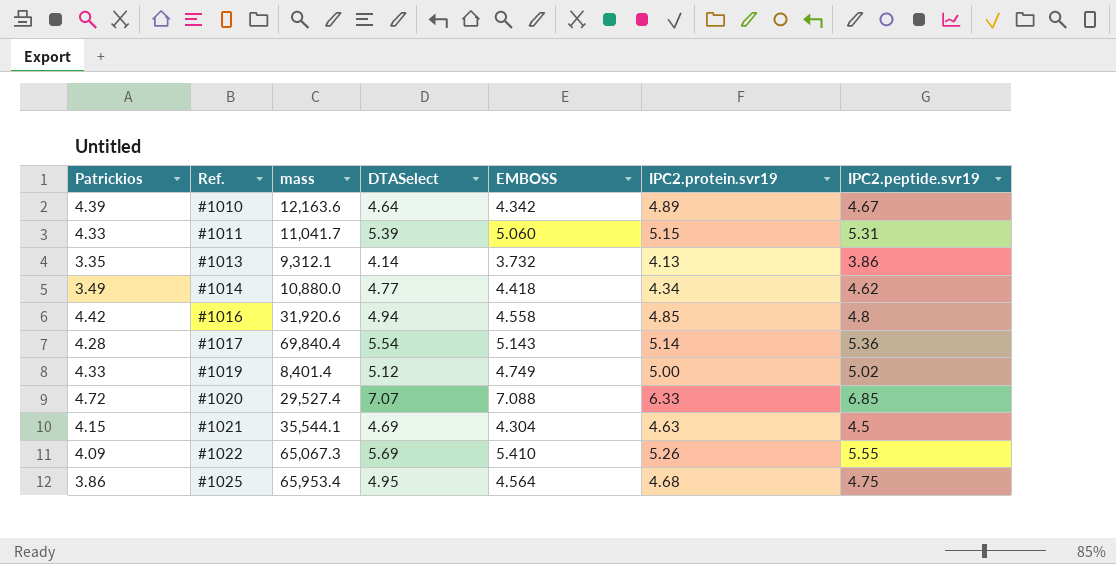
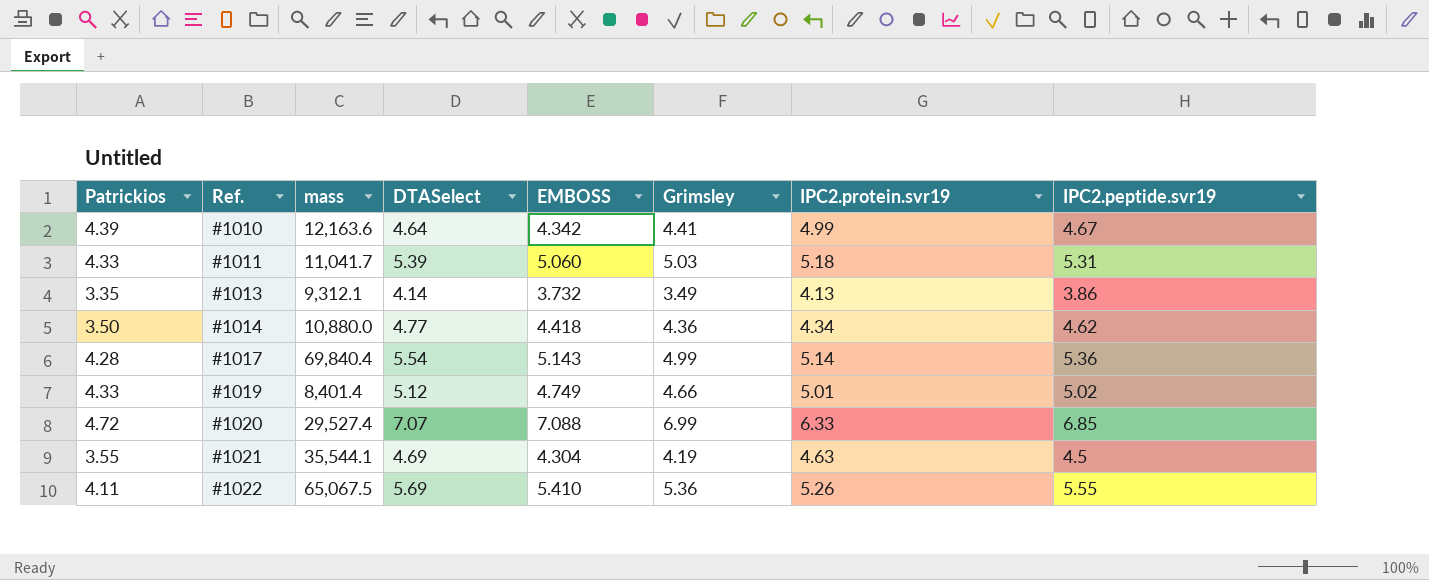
column Grimsley | position: none -> 6
row #1016: 4.42 | 31,920.6 | 4.94 | 4.558 | 4.85 | 4.8 -> none
row #1025: 3.86 | 65,953.4 | 4.95 | 4.564 | 4.68 | 4.75 -> none
#1010 | IPC2.protein.svr19: 4.89 -> 4.99
#1011 | IPC2.protein.svr19: 5.15 -> 5.18
#1014 | Patrickios: 3.49 -> 3.50
#1019 | IPC2.protein.svr19: 5.00 -> 5.01
#1021 | Patrickios: 4.15 -> 3.55
#1022 | Patrickios: 4.09 -> 4.11
#1022 | mass: 65,067.3 -> 65,067.5

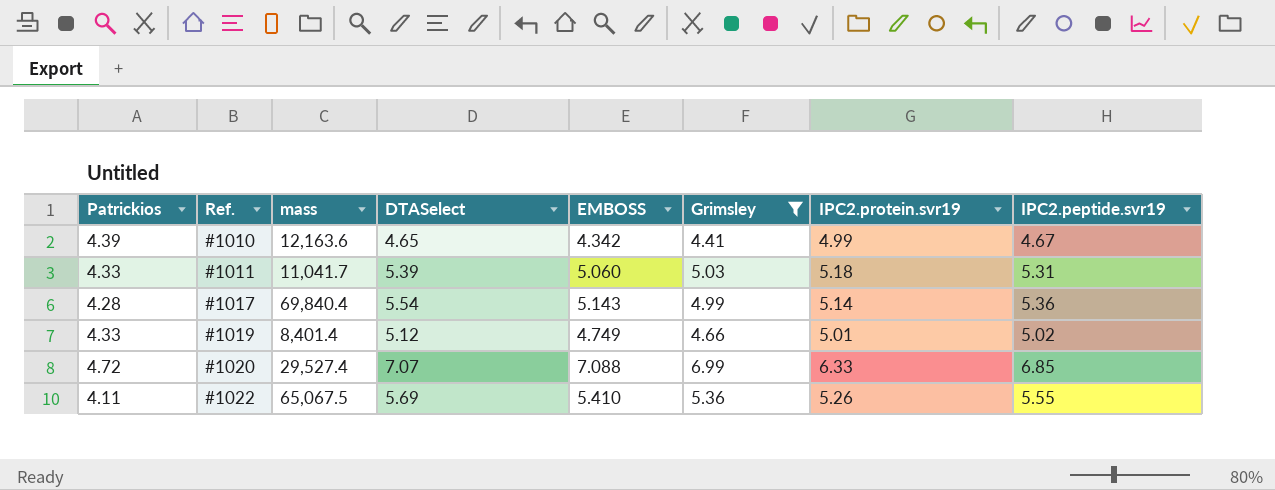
filter: none -> Grimsley >= 4.41
#1010 | DTASelect: 4.64 -> 4.65

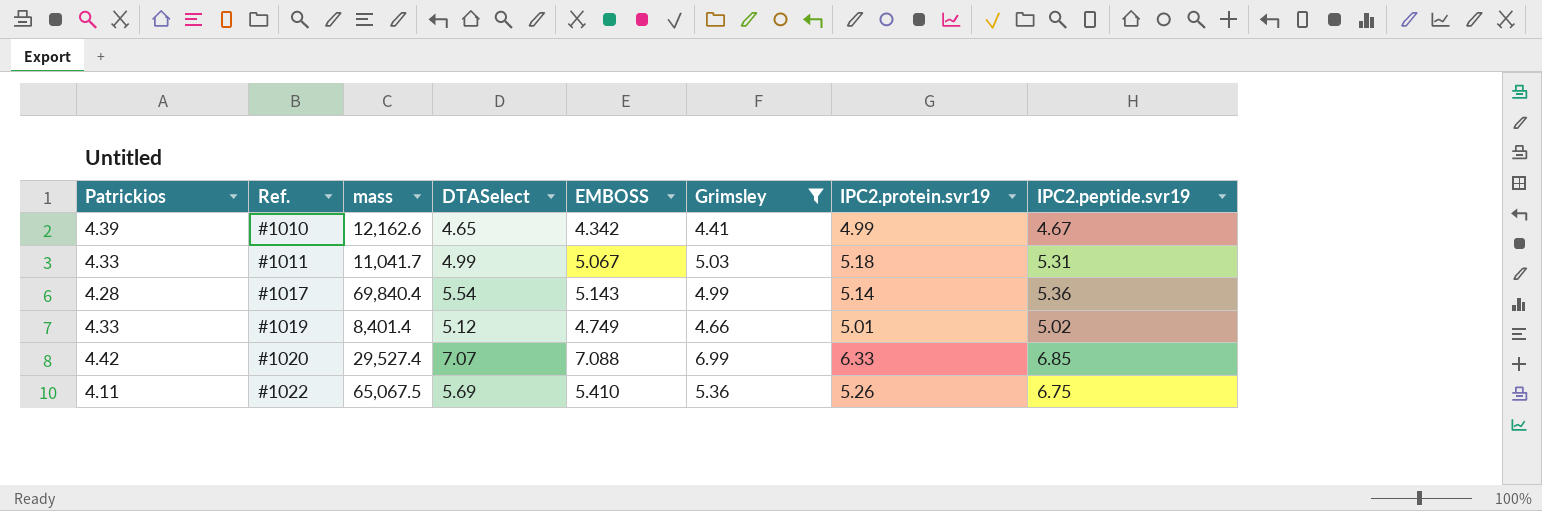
#1010 | mass: 12,163.6 -> 12,162.6
#1011 | DTASelect: 5.39 -> 4.99
#1011 | EMBOSS: 5.060 -> 5.067
#1020 | Patrickios: 4.72 -> 4.42
#1022 | IPC2.peptide.svr19: 5.55 -> 6.75

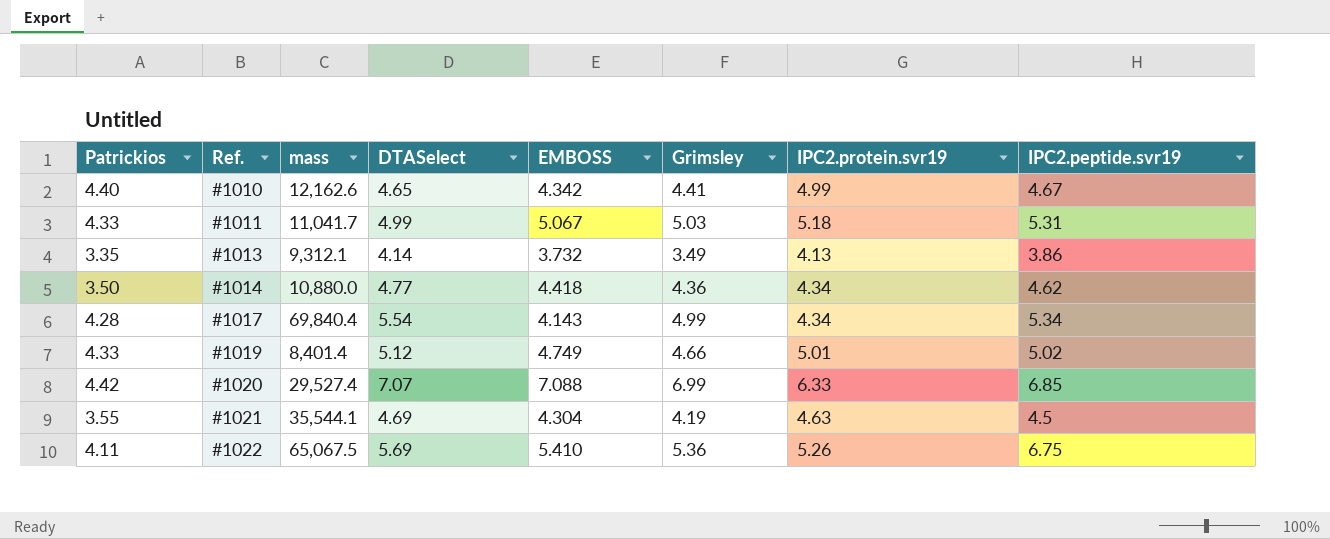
filter: Grimsley >= 4.41 -> none
#1010 | Patrickios: 4.39 -> 4.40
#1017 | EMBOSS: 5.143 -> 4.143
#1017 | IPC2.protein.svr19: 5.14 -> 4.34
#1017 | IPC2.peptide.svr19: 5.36 -> 5.34

